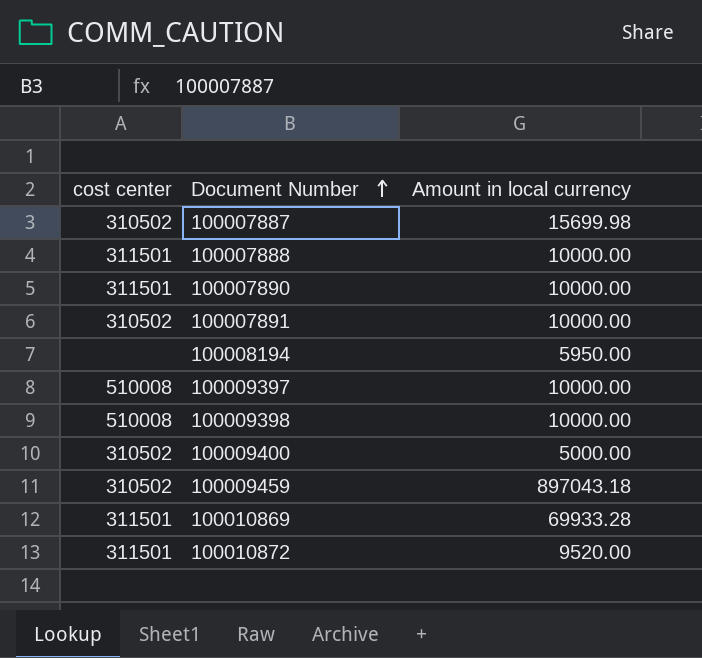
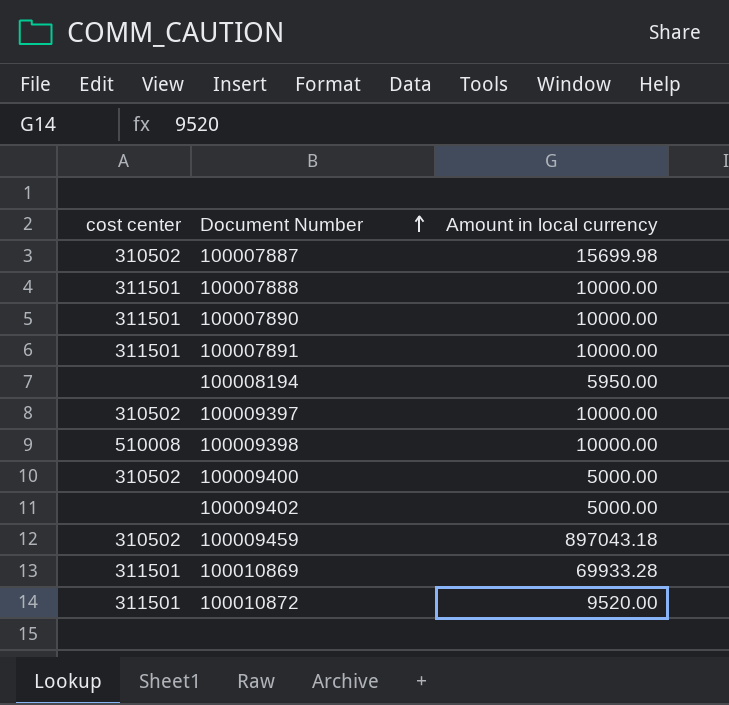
100007891 | cost center: 310502 -> 311501
100009397 | cost center: 510008 -> 310502
row 100009402: none -> none | 5000.00

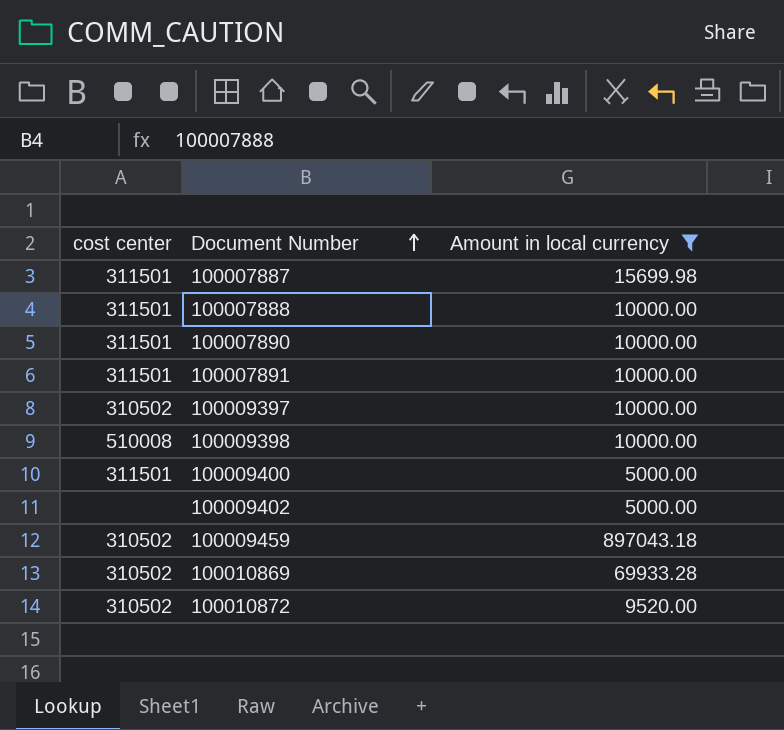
filter: none -> Amount in local currency != 5950.00
100007887 | cost center: 310502 -> 311501
100009400 | cost center: 310502 -> 311501
100010869 | cost center: 311501 -> 310502
100010872 | cost center: 311501 -> 310502

